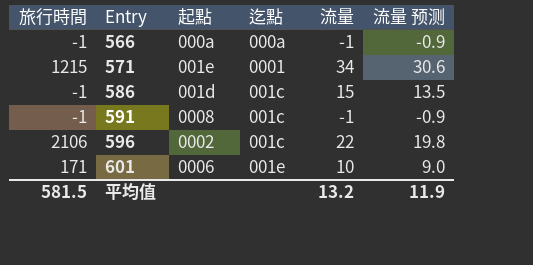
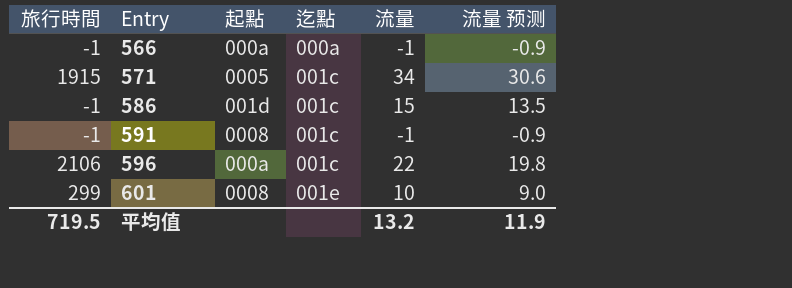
571 | 旅行時間: 1215 -> 1915
571 | 起點: 001e -> 0005
571 | 迄點: 0001 -> 001c
596 | 起點: 0002 -> 000a
601 | 旅行時間: 171 -> 299
601 | 起點: 0006 -> 0008
平均值 | 旅行時間: 581.5 -> 719.5

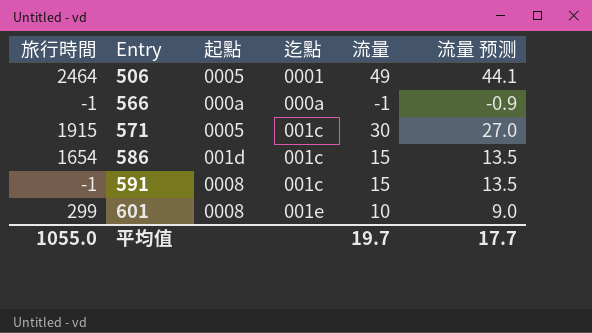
row 596: 2106 | 000a | 001c | 22 | 19.8 -> none
row 506: none -> 2464 | 0005 | 0001 | 49 | 44.1
571 | 流量: 34 -> 30
571 | 流量 预测: 30.6 -> 27.0
586 | 旅行時間: -1 -> 1654
591 | 流量: -1 -> 15
591 | 流量 预测: -0.9 -> 13.5
平均值 | 旅行時間: 719.5 -> 1055.0
平均值 | 流量: 13.2 -> 19.7
平均值 | 流量 预测: 11.9 -> 17.7

